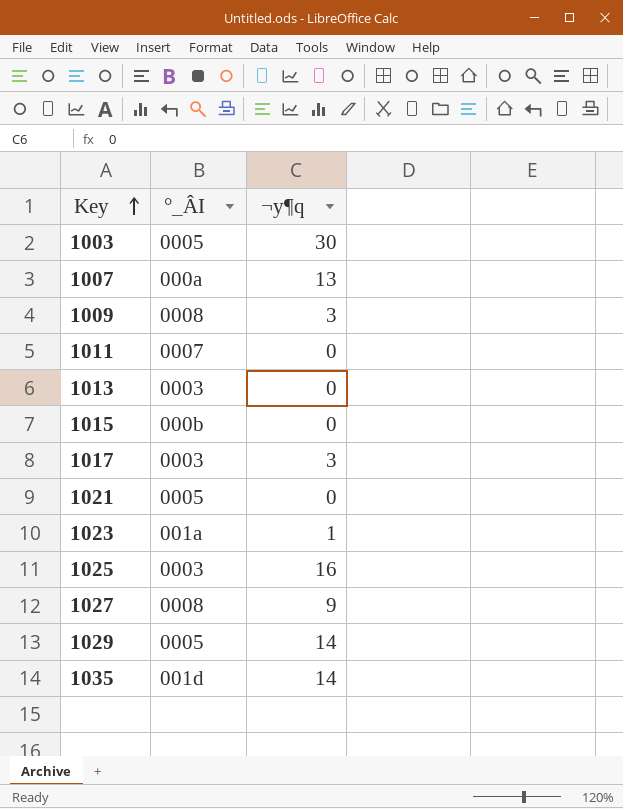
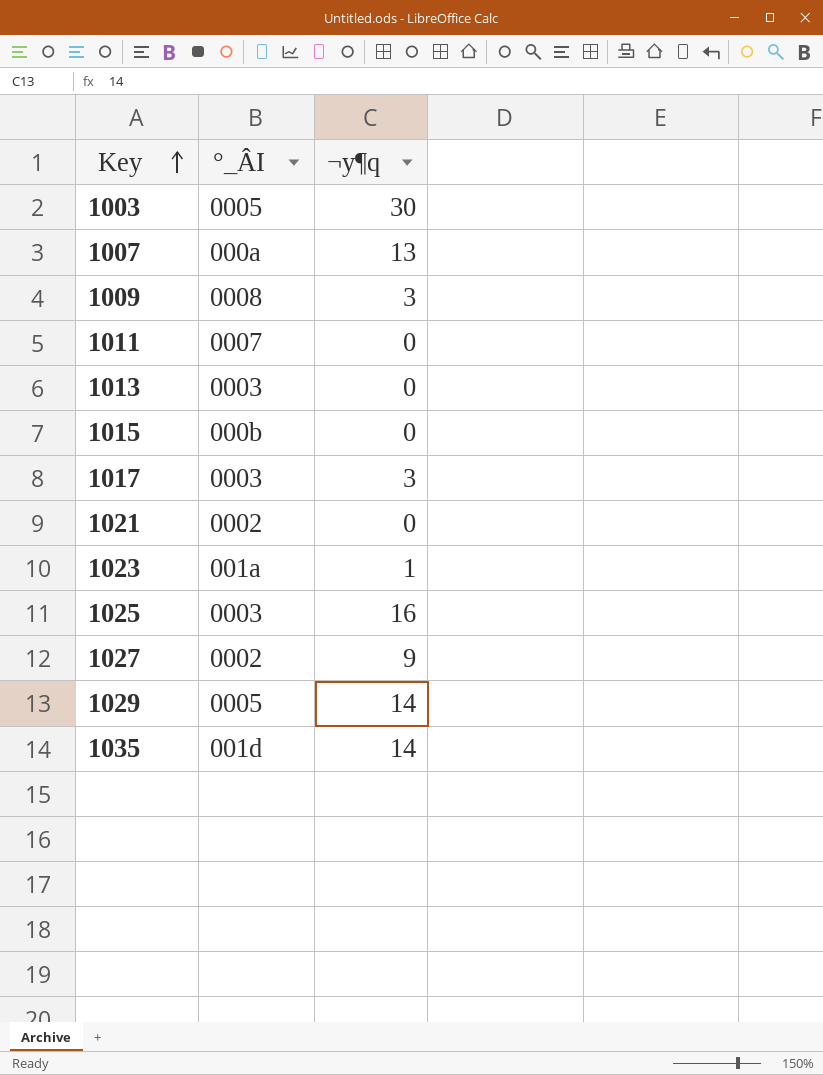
1021 | °_ÂI: 0005 -> 0002
1027 | °_ÂI: 0008 -> 0002

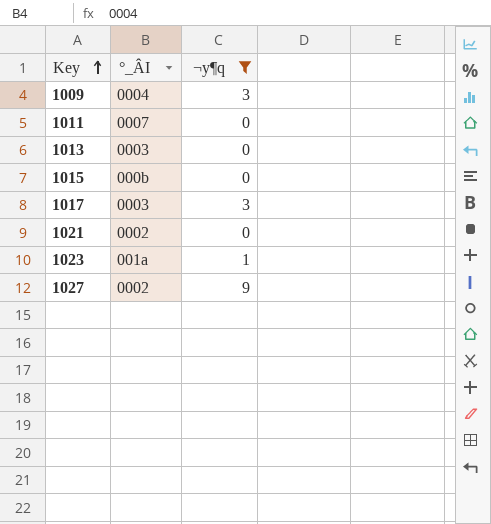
filter: none -> ¬y¶q <= 9
1009 | °_ÂI: 0008 -> 0004

